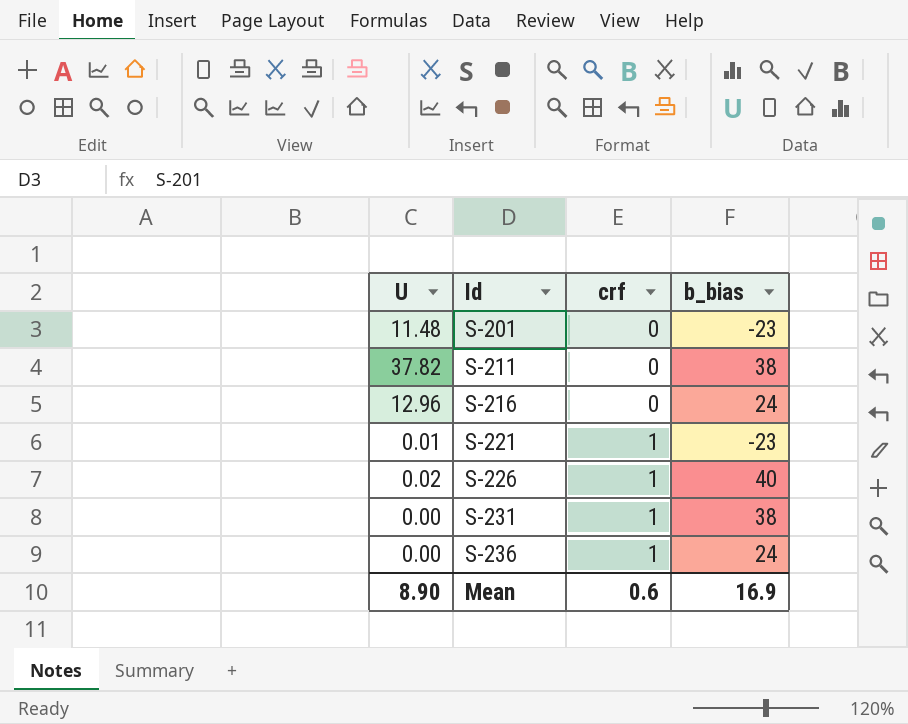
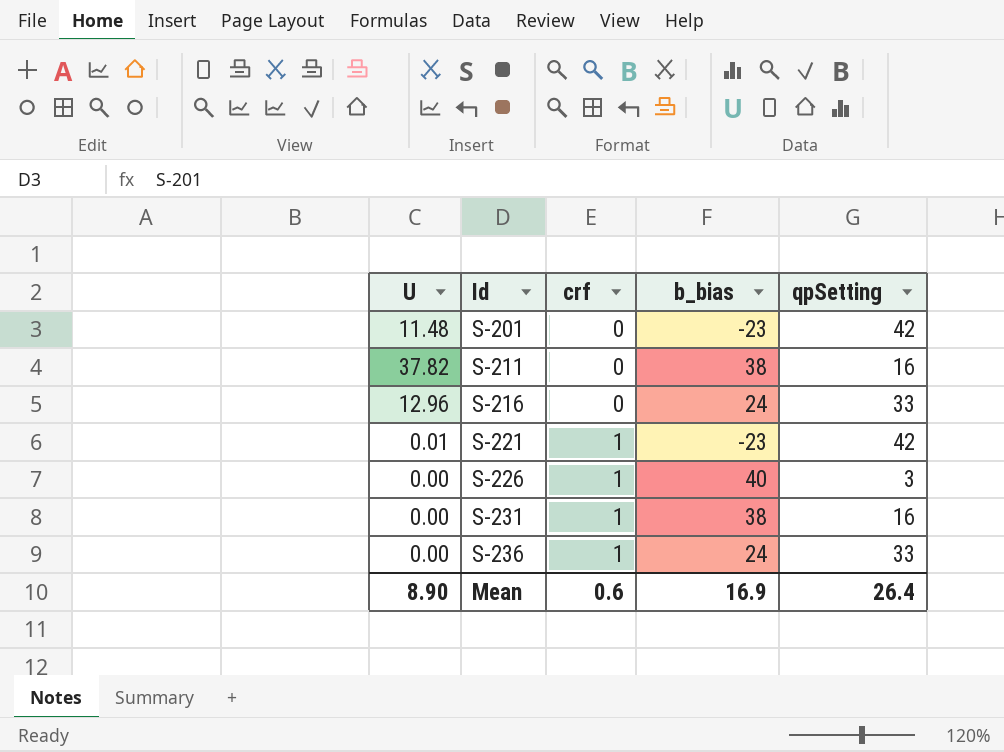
column qpSetting | position: none -> 5
S-226 | U: 0.02 -> 0.00

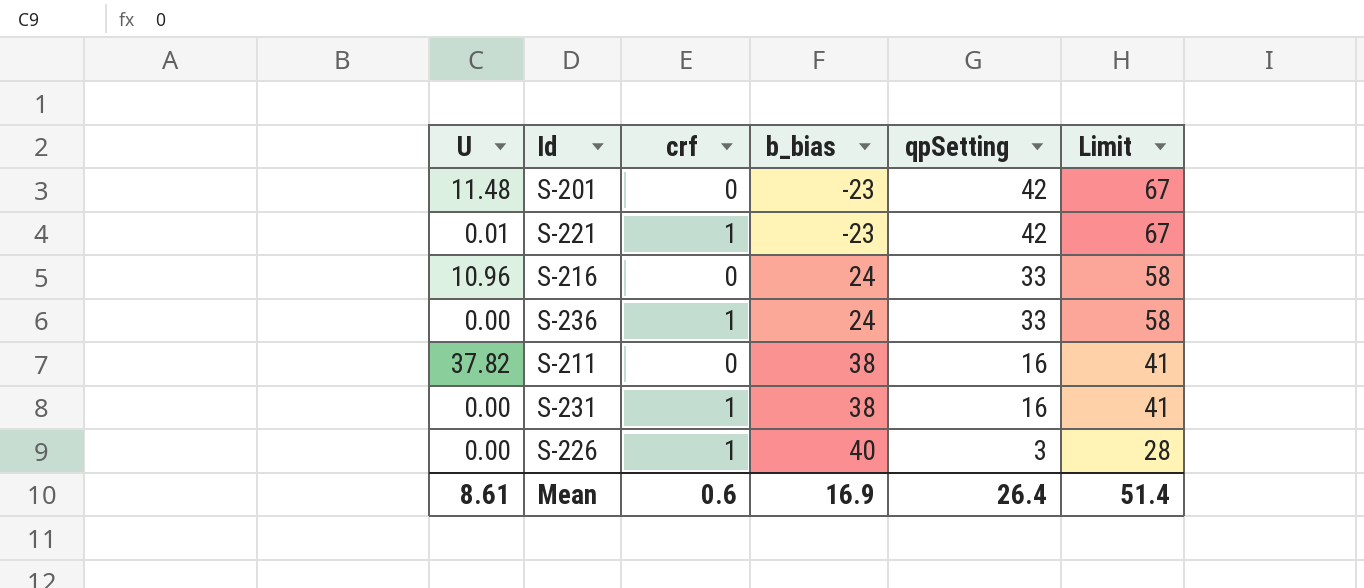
row order: Id ascending -> b_bias ascending
column Limit | formula: none -> [qpSetting] + 25
S-216 | U: 12.96 -> 10.96
Mean | U: 8.90 -> 8.61

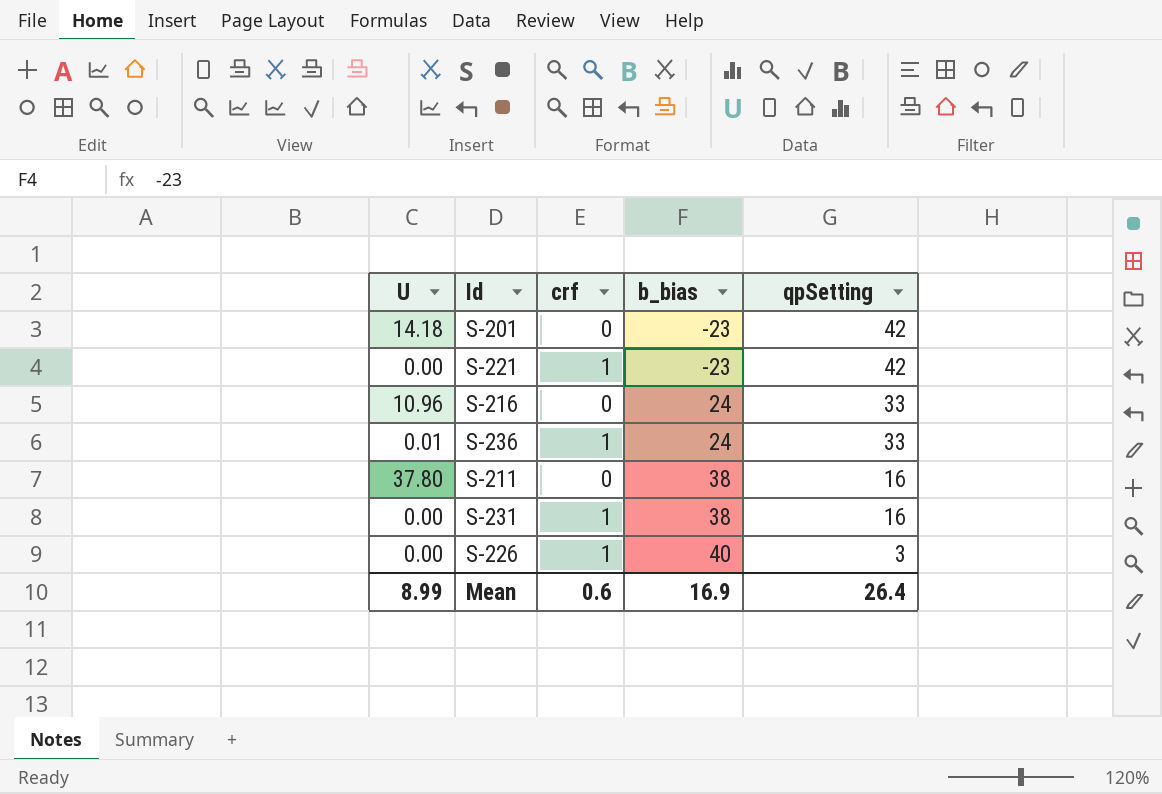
column Limit | formula: [qpSetting] + 25 -> none
S-201 | U: 11.48 -> 14.18
S-221 | U: 0.01 -> 0.00
S-236 | U: 0.00 -> 0.01
S-211 | U: 37.82 -> 37.80
Mean | U: 8.61 -> 8.99

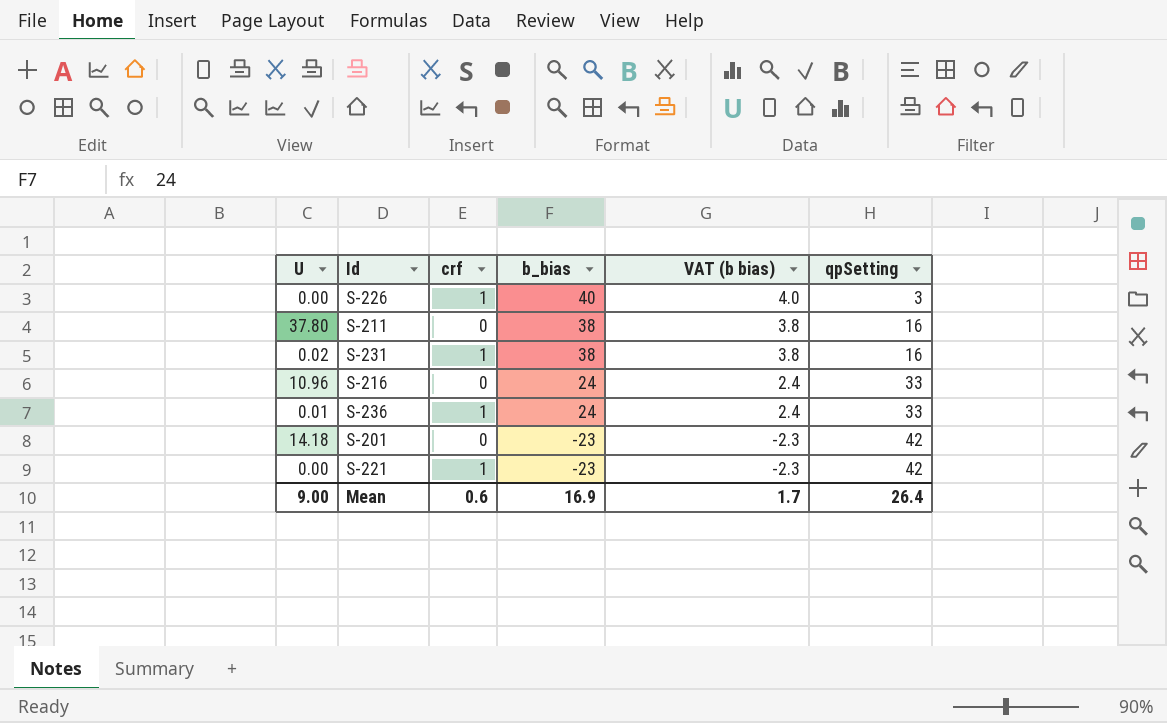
row order: b_bias ascending -> b_bias descending
column VAT (b bias) | formula: none -> [b_bias] * 0.1
S-231 | U: 0.00 -> 0.02
Mean | U: 8.99 -> 9.00

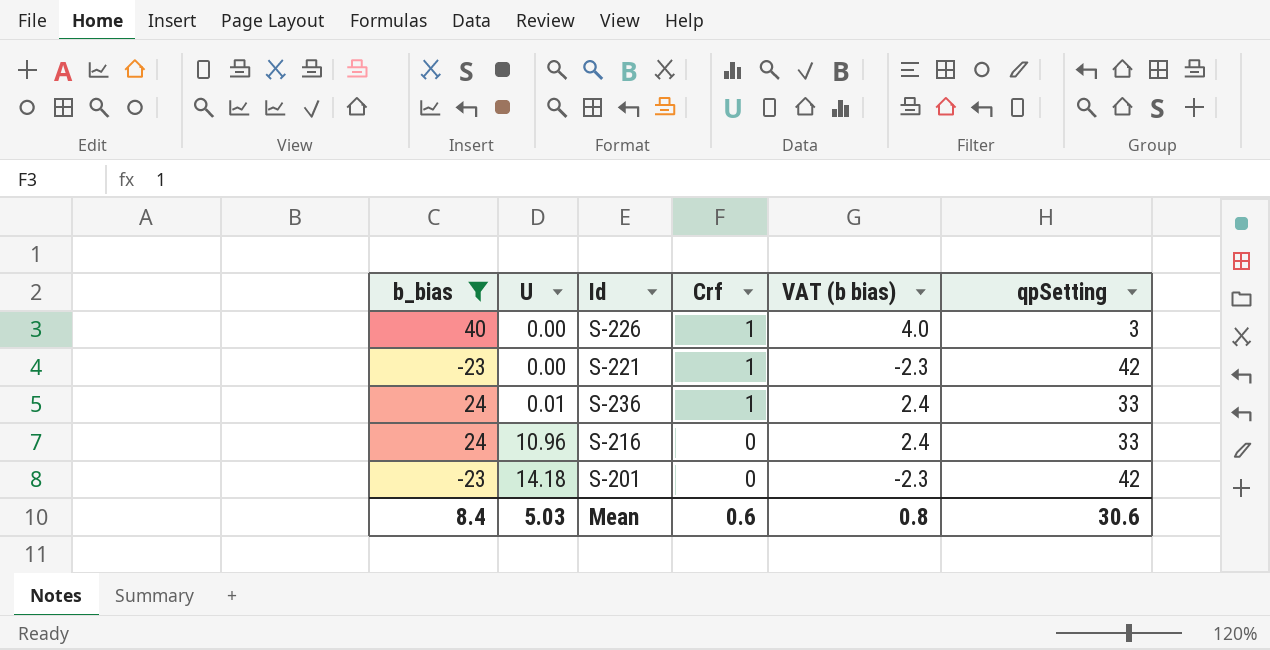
filter: none -> b_bias != 38
row order: b_bias descending -> U ascending
column b_bias | position: 4 -> 1
column name: crf -> Crf
Mean | b_bias: 16.9 -> 8.4
Mean | U: 9.00 -> 5.03
Mean | VAT (b bias): 1.7 -> 0.8
Mean | qpSetting: 26.4 -> 30.6

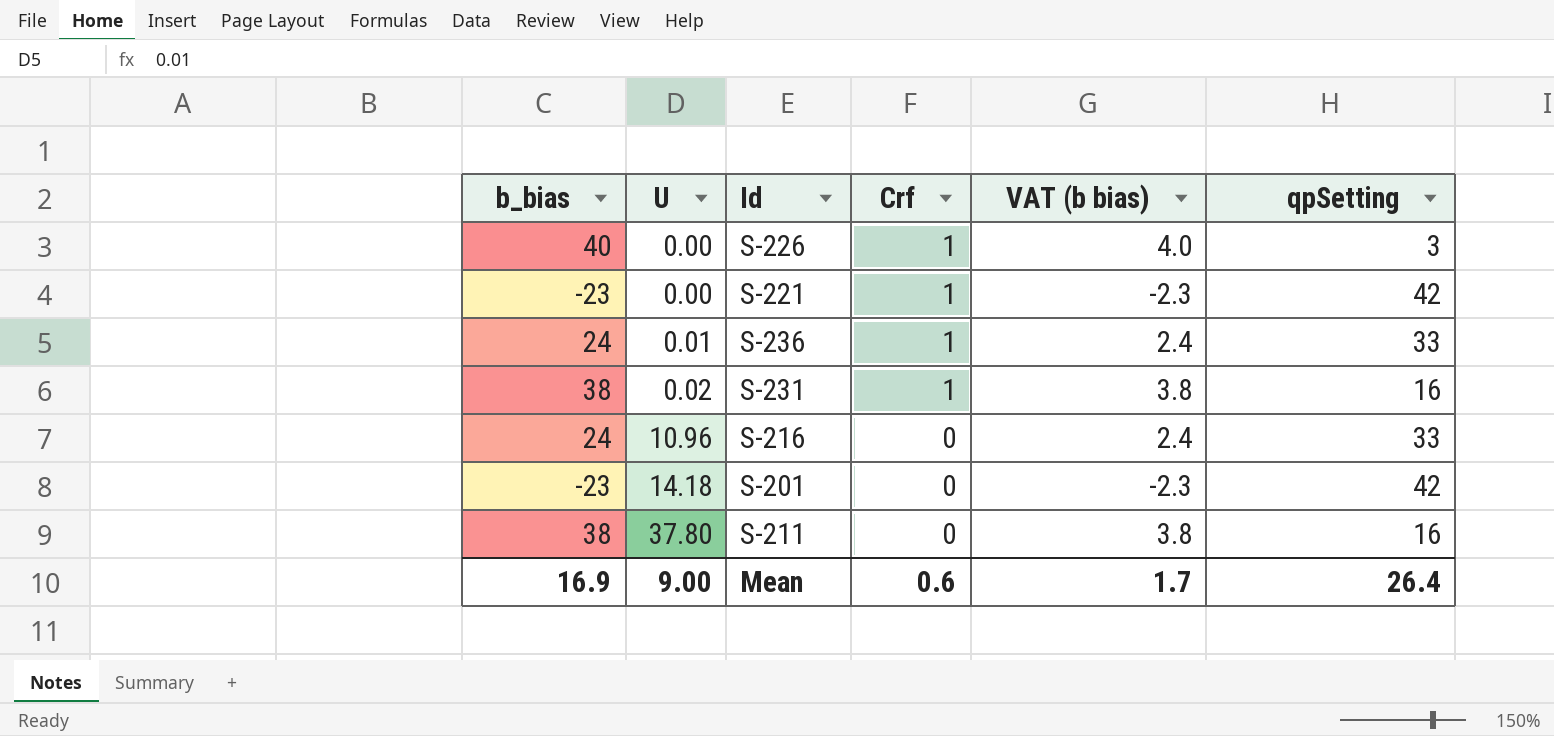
filter: b_bias != 38 -> none
Mean | b_bias: 8.4 -> 16.9
Mean | U: 5.03 -> 9.00
Mean | VAT (b bias): 0.8 -> 1.7
Mean | qpSetting: 30.6 -> 26.4

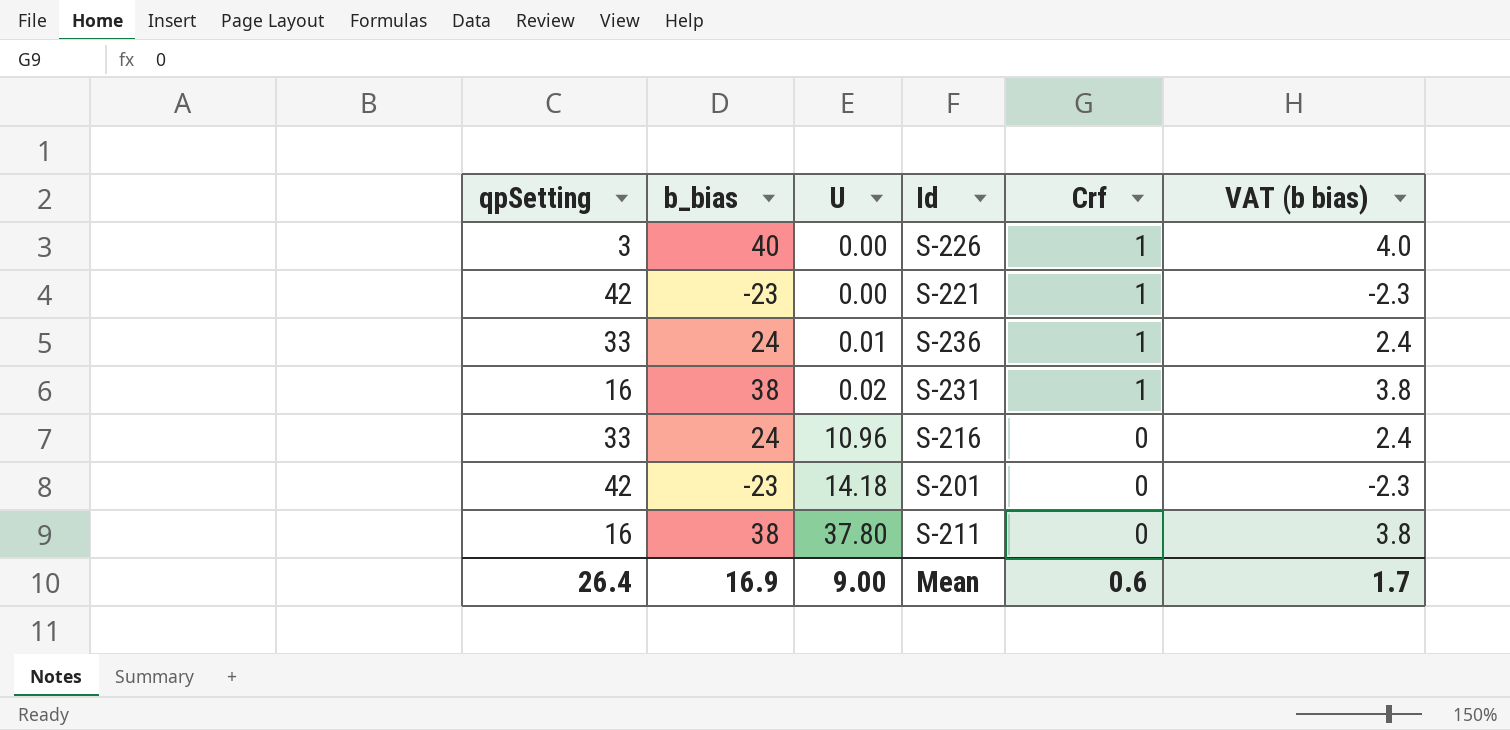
column qpSetting | position: 6 -> 1

